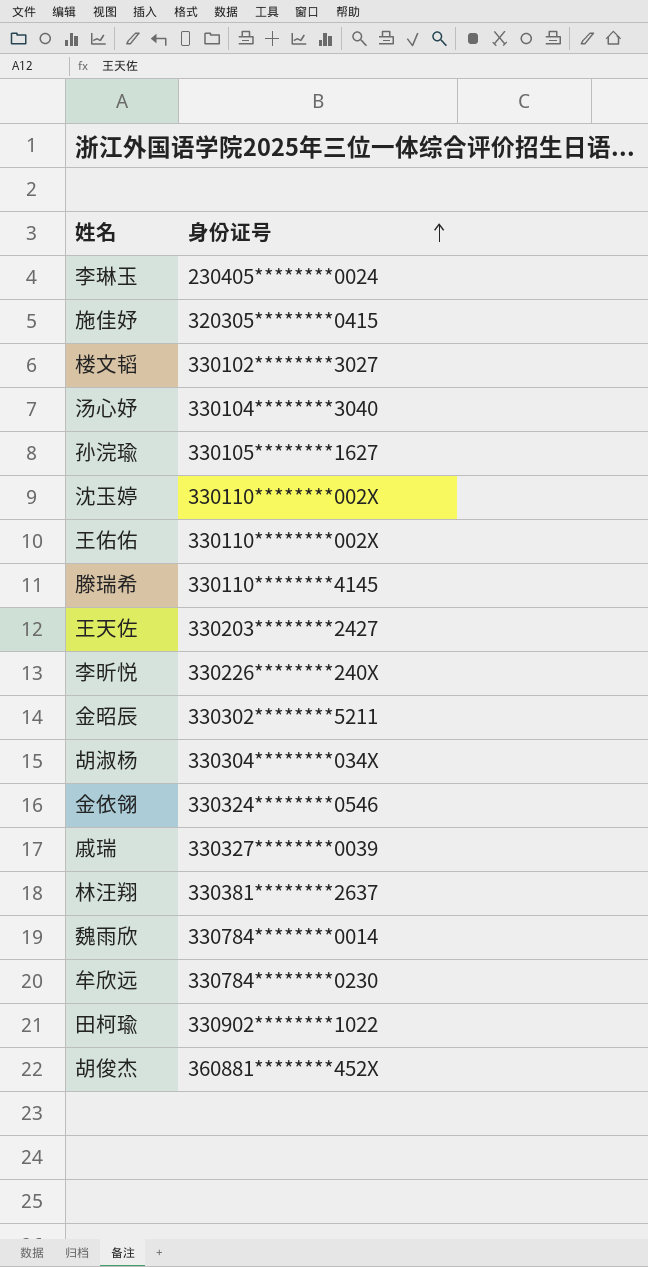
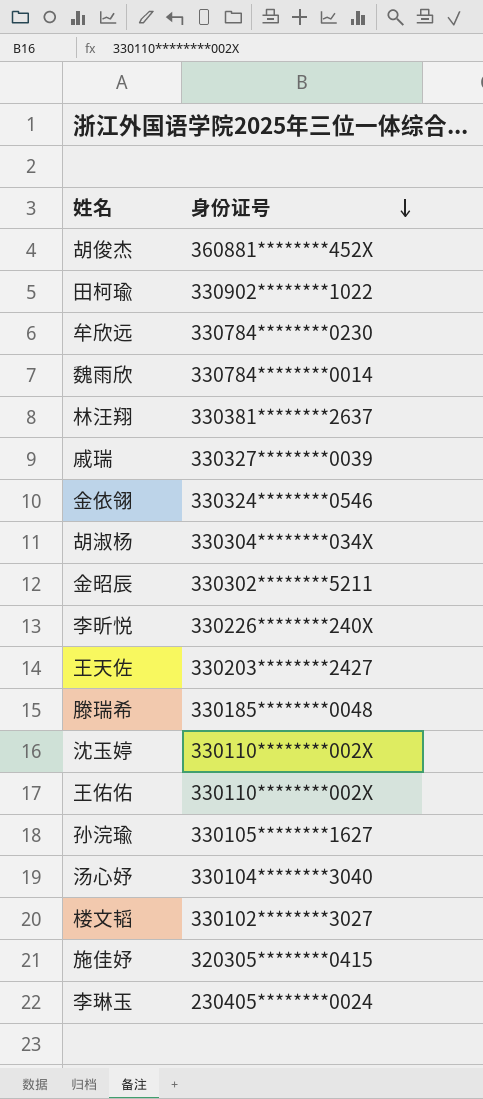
row order: 身份证号 ascending -> 身份证号 descending
滕瑞希 | 身份证号: 330110********4145 -> 330185********0048

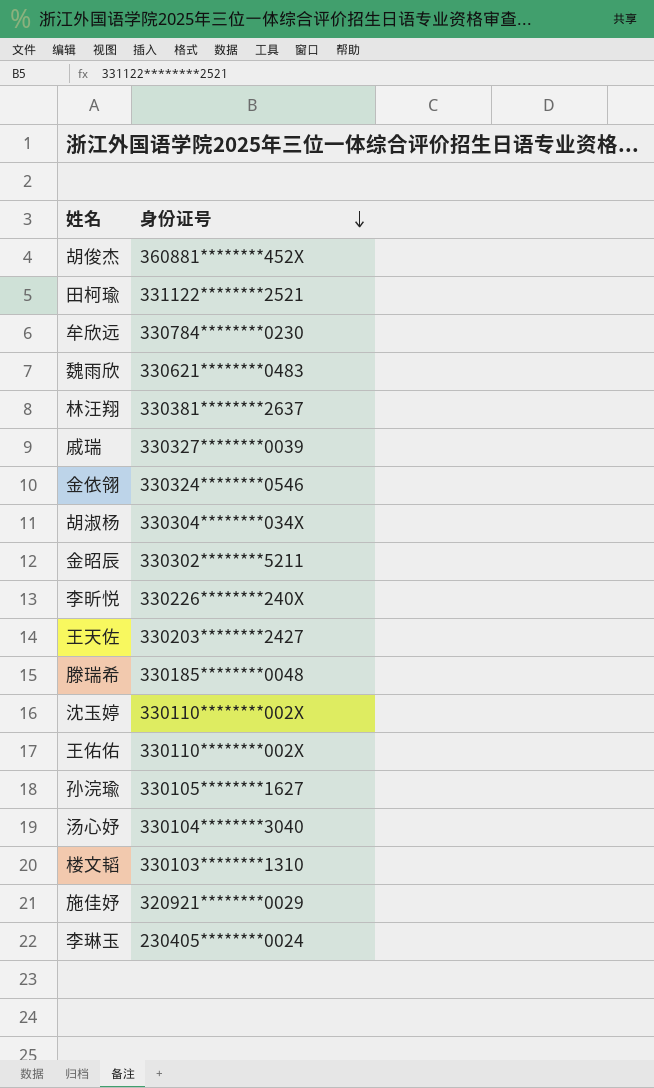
田柯瑜 | 身份证号: 330902********1022 -> 331122********2521
魏雨欣 | 身份证号: 330784********0014 -> 330621********0483
楼文韬 | 身份证号: 330102********3027 -> 330103********1310
施佳妤 | 身份证号: 320305********0415 -> 320921********0029

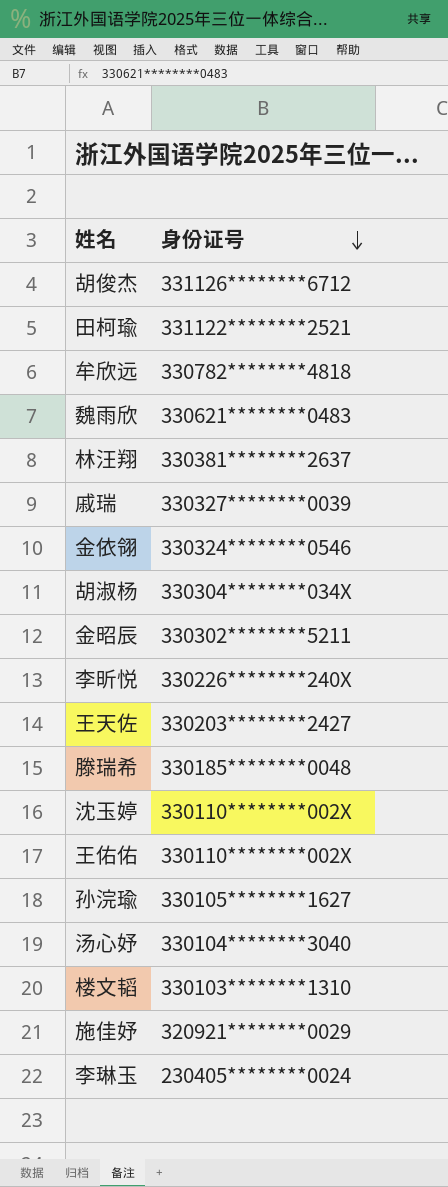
胡俊杰 | 身份证号: 360881********452X -> 331126********6712
牟欣远 | 身份证号: 330784********0230 -> 330782********4818

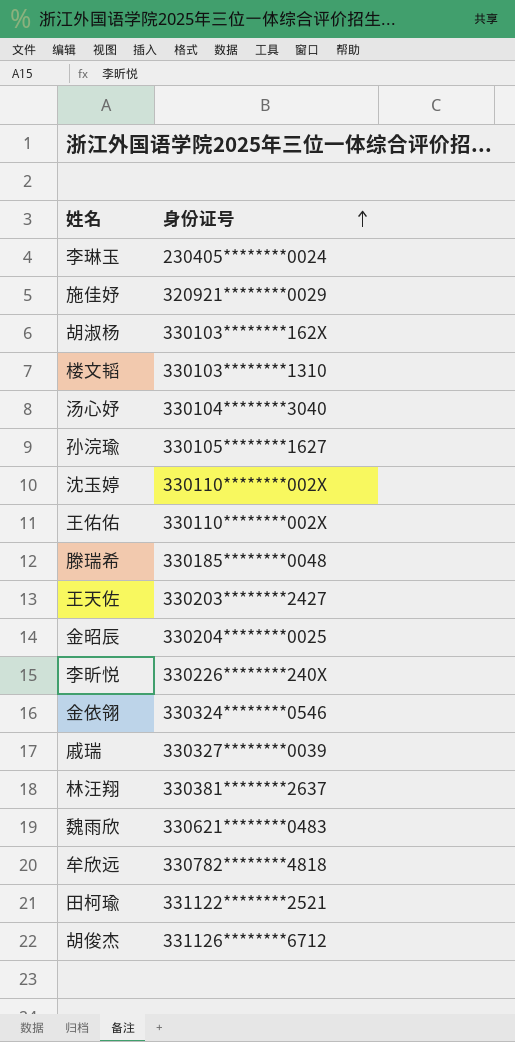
row order: 身份证号 descending -> 身份证号 ascending
胡淑杨 | 身份证号: 330304********034X -> 330103********162X
金昭辰 | 身份证号: 330302********5211 -> 330204********0025

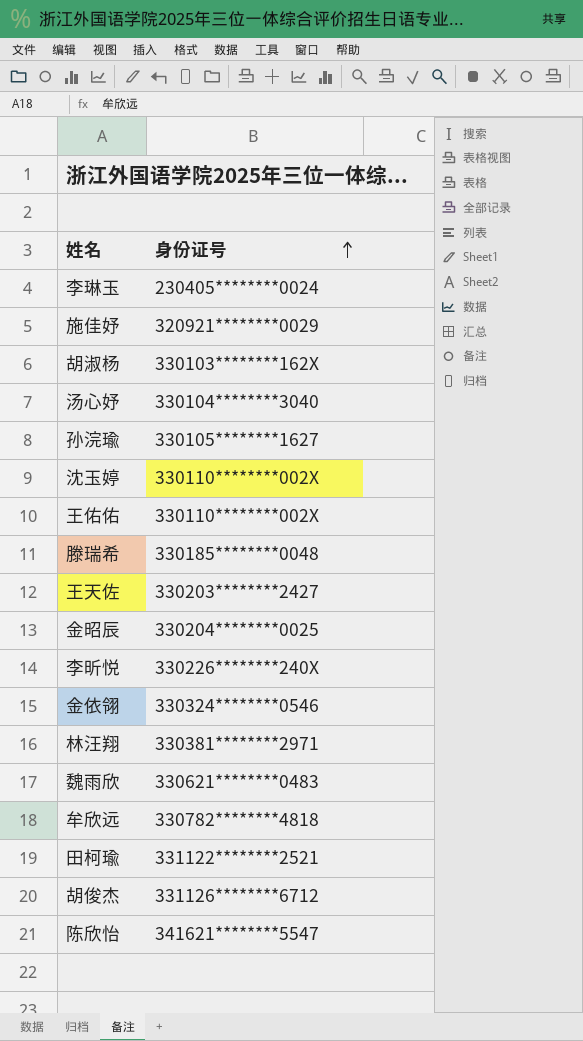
row 楼文韬: 330103********1310 -> none
row 戚瑞: 330327********0039 -> none
林汪翔 | 身份证号: 330381********2637 -> 330381********2971
row 陈欣怡: none -> 341621********5547

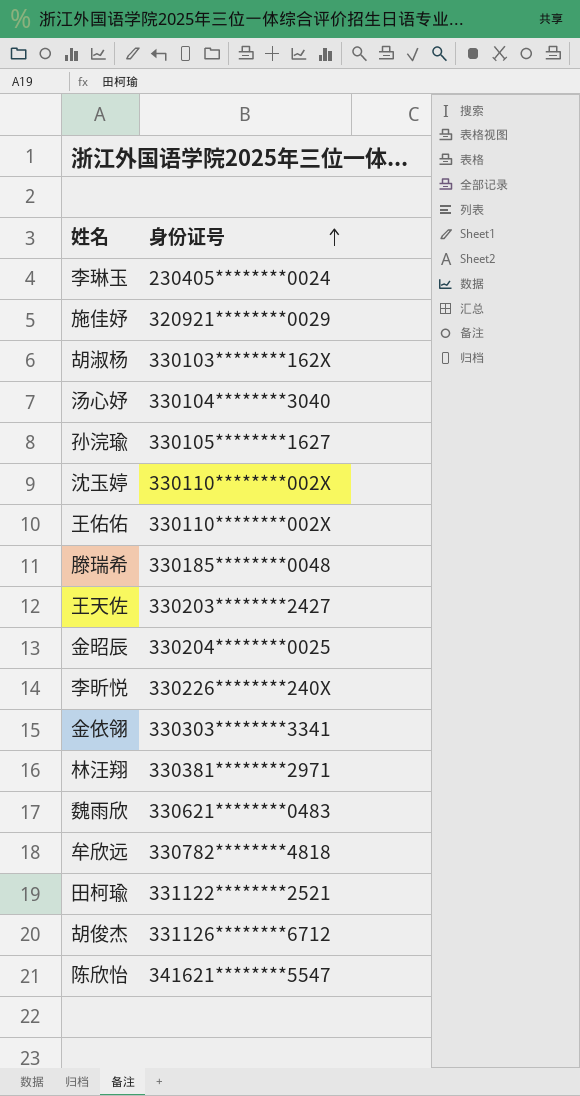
金依翎 | 身份证号: 330324********0546 -> 330303********3341

